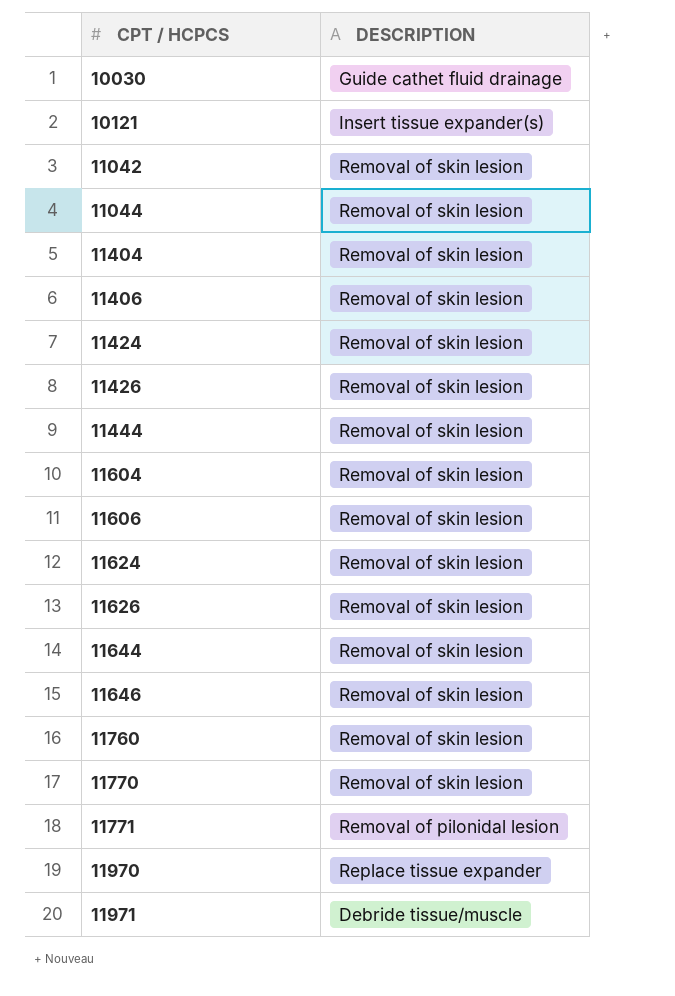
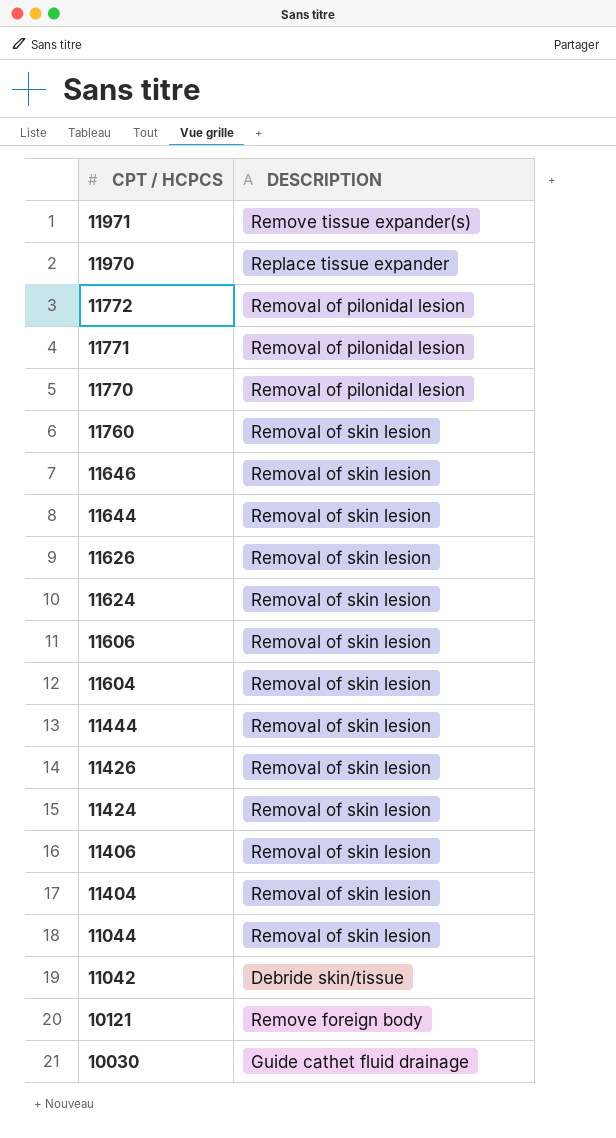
row order: CPT / HCPCS ascending -> CPT / HCPCS descending
11971 | DESCRIPTION: Debride tissue/muscle -> Remove tissue expander(s)
row 11772: none -> Removal of pilonidal lesion
11770 | DESCRIPTION: Removal of skin lesion -> Removal of pilonidal lesion
11042 | DESCRIPTION: Removal of skin lesion -> Debride skin/tissue
10121 | DESCRIPTION: Insert tissue expander(s) -> Remove foreign body

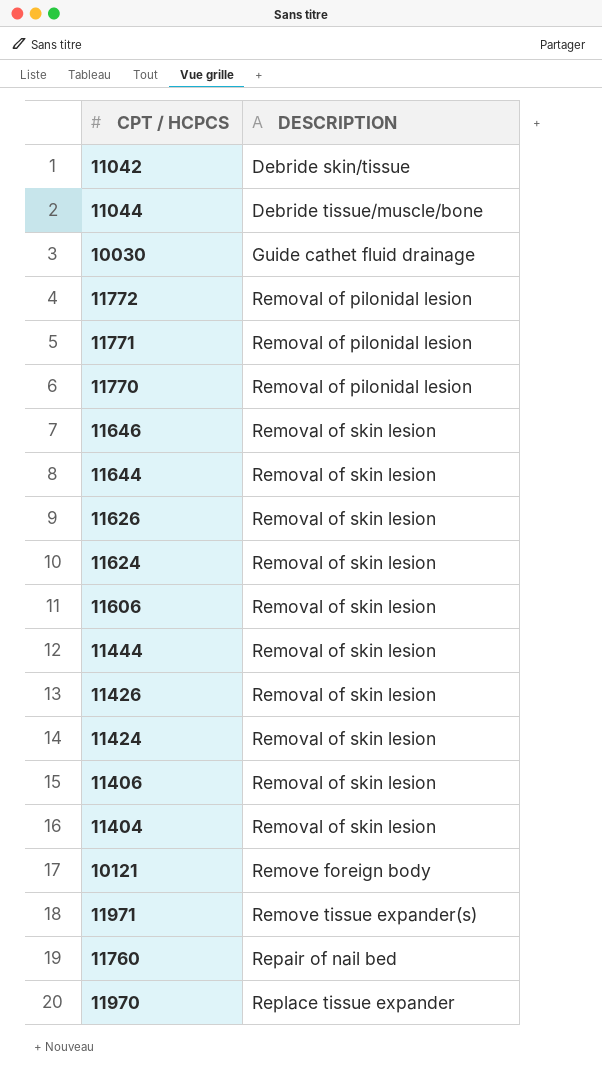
row order: CPT / HCPCS descending -> DESCRIPTION ascending
row 11604: Removal of skin lesion -> none
11044 | DESCRIPTION: Removal of skin lesion -> Debride tissue/muscle/bone
11760 | DESCRIPTION: Removal of skin lesion -> Repair of nail bed

